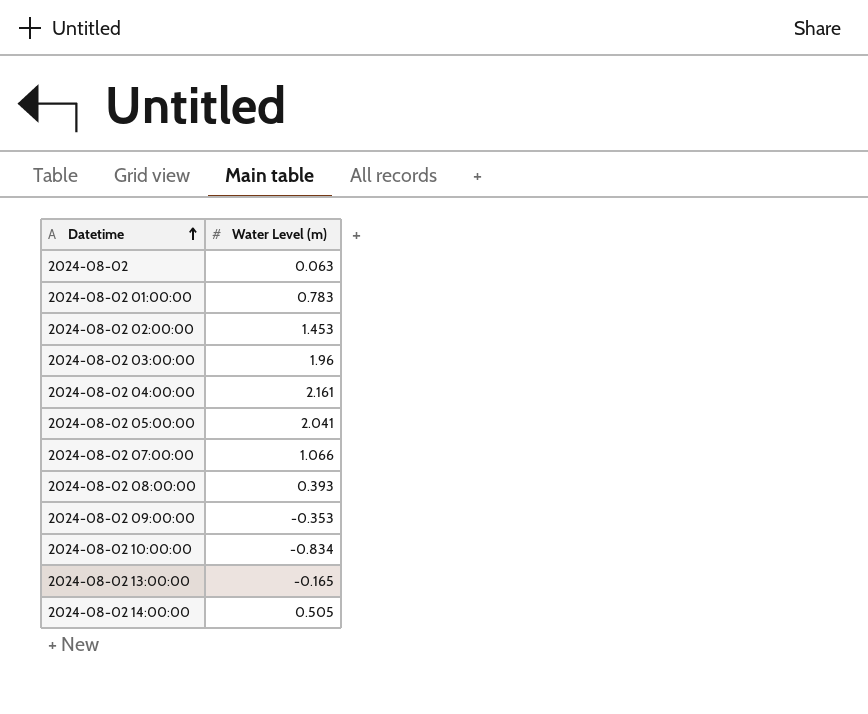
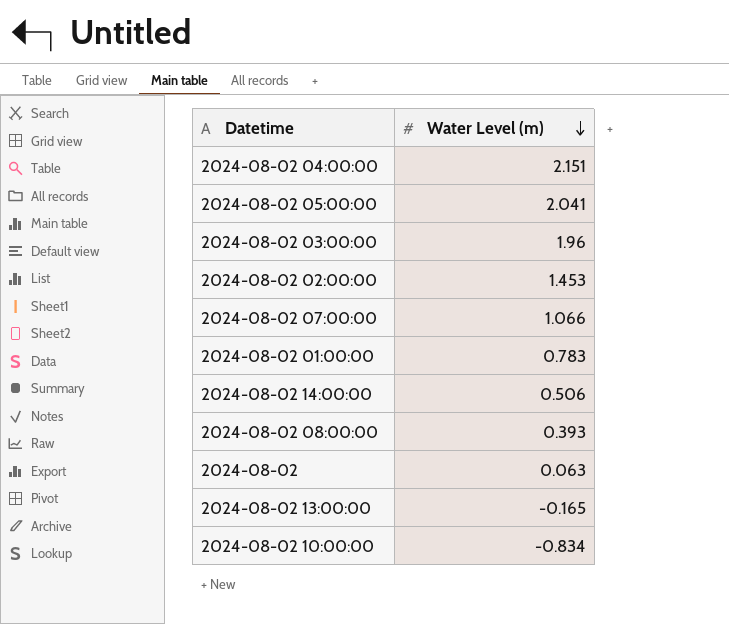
row order: Datetime ascending -> Water Level (m) descending
row 2024-08-02 09:00:00: -0.353 -> none
2024-08-02 04:00:00 | Water Level (m): 2.161 -> 2.151
2024-08-02 14:00:00 | Water Level (m): 0.505 -> 0.506

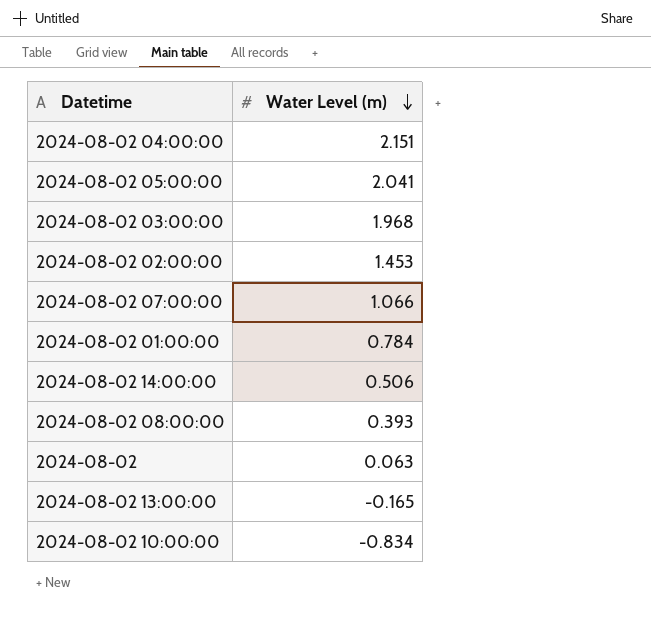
2024-08-02 03:00:00 | Water Level (m): 1.96 -> 1.968
2024-08-02 01:00:00 | Water Level (m): 0.783 -> 0.784

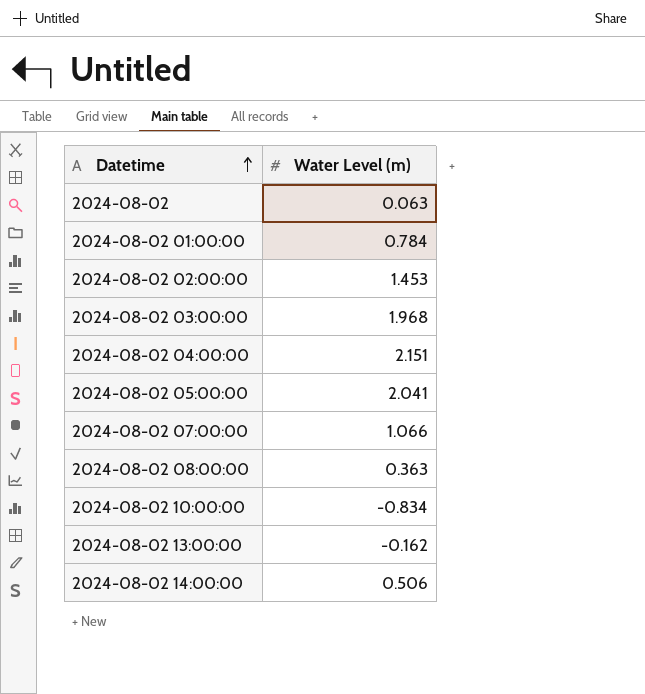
row order: Water Level (m) descending -> Datetime ascending
2024-08-02 08:00:00 | Water Level (m): 0.393 -> 0.363
2024-08-02 13:00:00 | Water Level (m): -0.165 -> -0.162

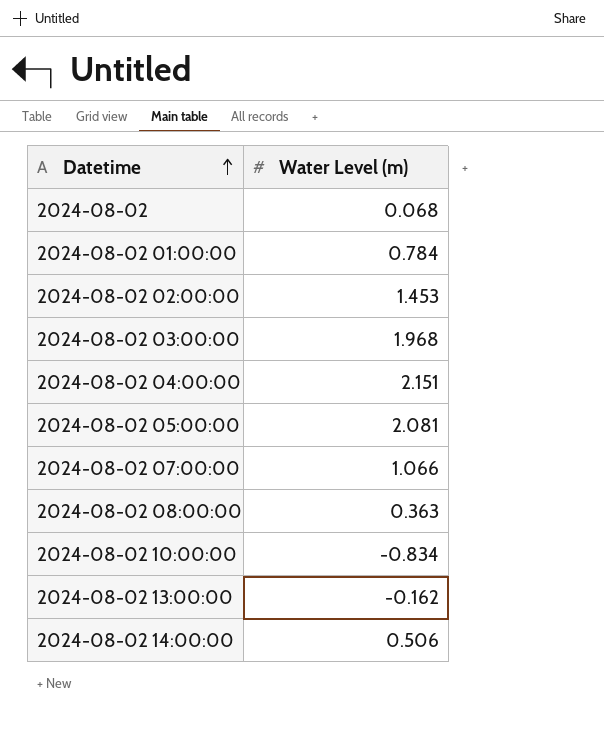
2024-08-02 | Water Level (m): 0.063 -> 0.068
2024-08-02 05:00:00 | Water Level (m): 2.041 -> 2.081

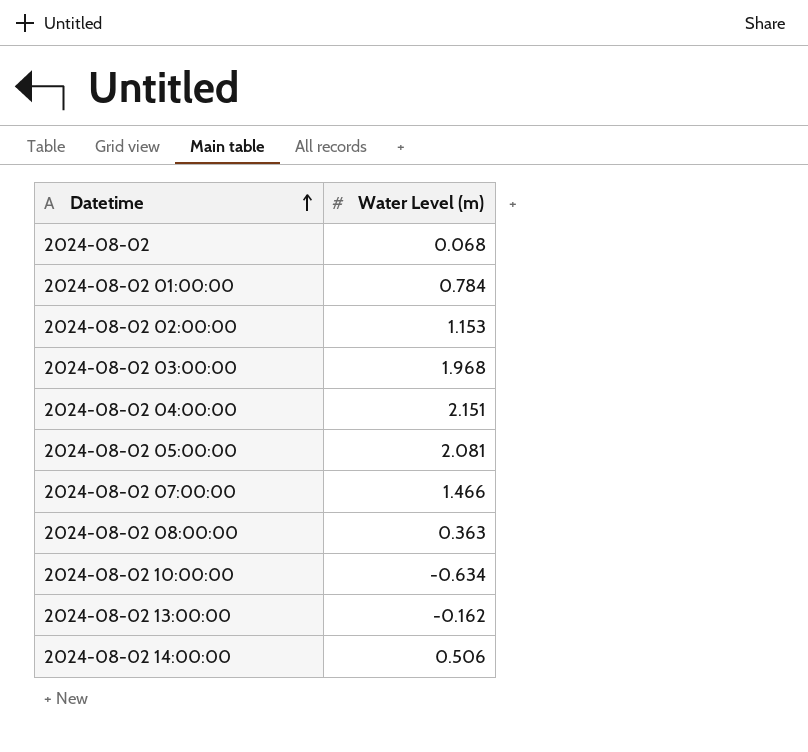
2024-08-02 02:00:00 | Water Level (m): 1.453 -> 1.153
2024-08-02 07:00:00 | Water Level (m): 1.066 -> 1.466
2024-08-02 10:00:00 | Water Level (m): -0.834 -> -0.634

